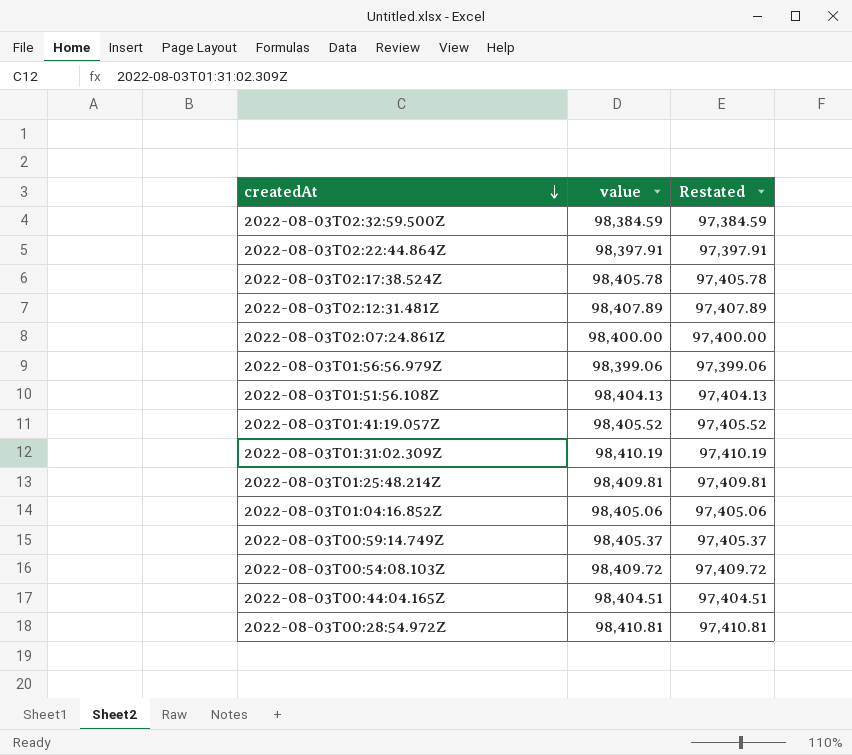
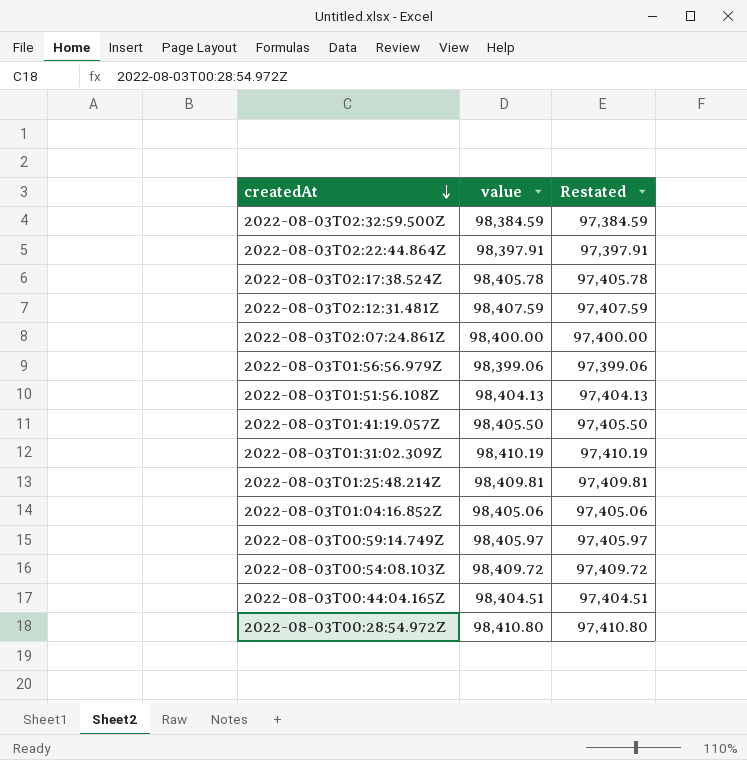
2022-08-03T02:12:31.481Z | value: 98,407.89 -> 98,407.59
2022-08-03T02:12:31.481Z | Restated: 97,407.89 -> 97,407.59
2022-08-03T01:41:19.057Z | value: 98,405.52 -> 98,405.50
2022-08-03T01:41:19.057Z | Restated: 97,405.52 -> 97,405.50
2022-08-03T00:59:14.749Z | value: 98,405.37 -> 98,405.97
2022-08-03T00:59:14.749Z | Restated: 97,405.37 -> 97,405.97
2022-08-03T00:28:54.972Z | value: 98,410.81 -> 98,410.80
2022-08-03T00:28:54.972Z | Restated: 97,410.81 -> 97,410.80

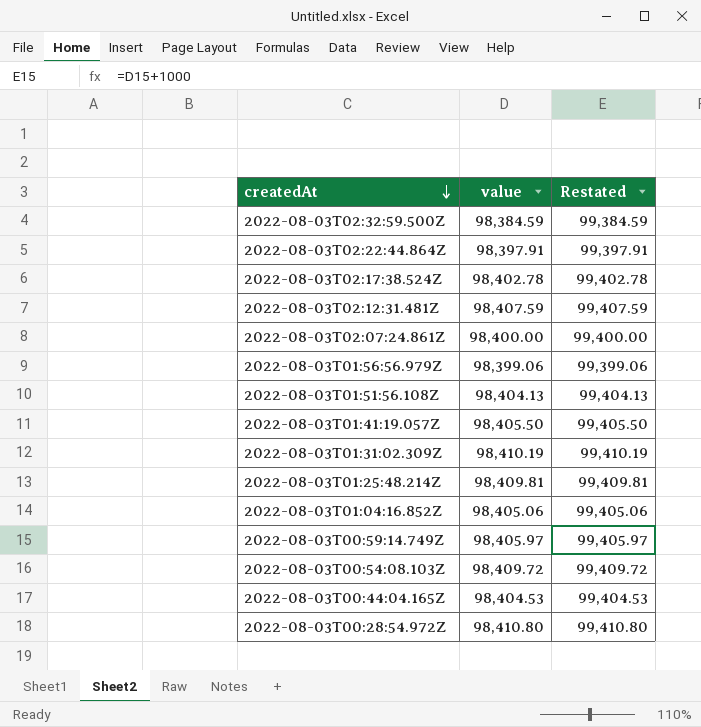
column Restated | formula: [value] - 1000 -> [value] + 1000
2022-08-03T02:17:38.524Z | value: 98,405.78 -> 98,402.78
2022-08-03T00:44:04.165Z | value: 98,404.51 -> 98,404.53

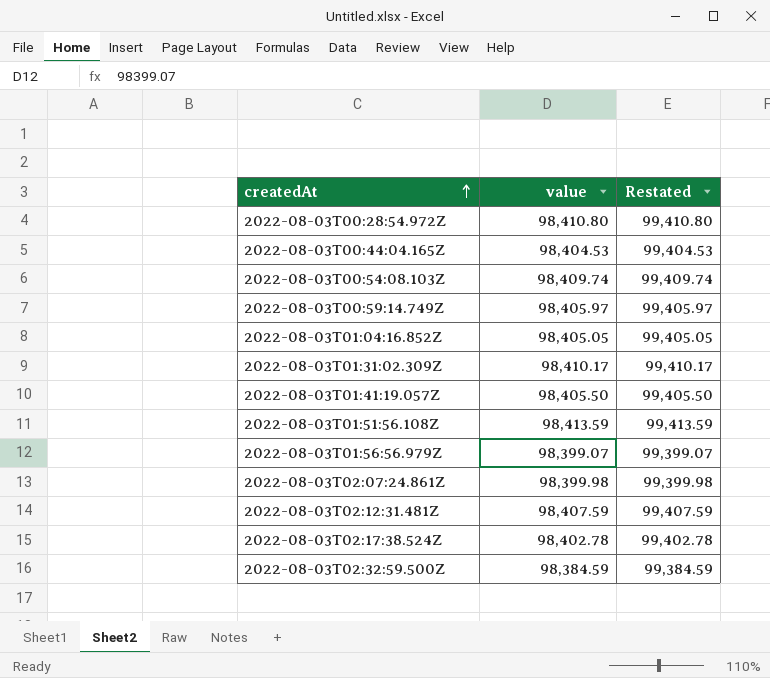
row order: createdAt descending -> createdAt ascending
row 2022-08-03T02:22:44.864Z: 98,397.91 | 99,397.91 -> none
row 2022-08-03T01:25:48.214Z: 98,409.81 | 99,409.81 -> none
2022-08-03T00:54:08.103Z | value: 98,409.72 -> 98,409.74
2022-08-03T00:54:08.103Z | Restated: 99,409.72 -> 99,409.74
2022-08-03T01:04:16.852Z | value: 98,405.06 -> 98,405.05
2022-08-03T01:04:16.852Z | Restated: 99,405.06 -> 99,405.05
2022-08-03T01:31:02.309Z | value: 98,410.19 -> 98,410.17
2022-08-03T01:31:02.309Z | Restated: 99,410.19 -> 99,410.17
2022-08-03T01:51:56.108Z | value: 98,404.13 -> 98,413.59
2022-08-03T01:51:56.108Z | Restated: 99,404.13 -> 99,413.59
2022-08-03T01:56:56.979Z | value: 98,399.06 -> 98,399.07
2022-08-03T01:56:56.979Z | Restated: 99,399.06 -> 99,399.07
2022-08-03T02:07:24.861Z | value: 98,400.00 -> 98,399.98
2022-08-03T02:07:24.861Z | Restated: 99,400.00 -> 99,399.98

